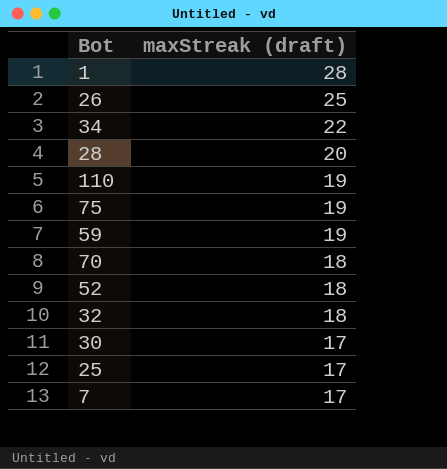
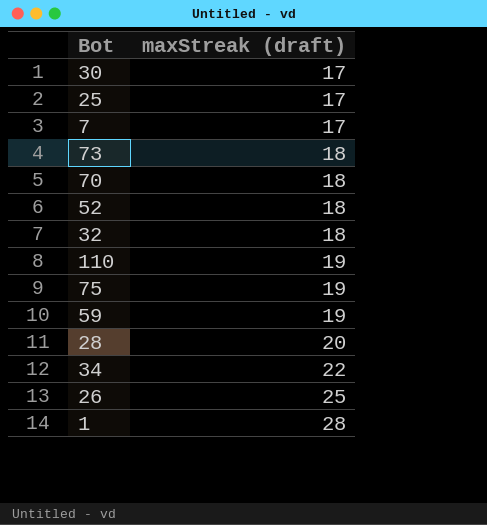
row order: maxStreak (draft) descending -> maxStreak (draft) ascending
row 73: none -> 18

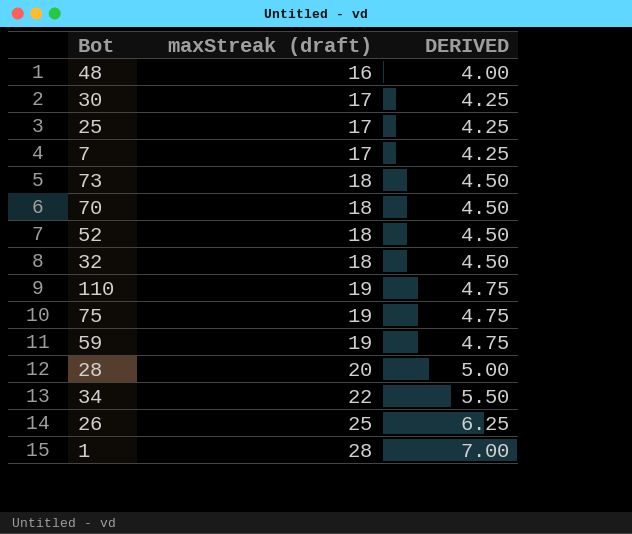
column DERIVED | formula: none -> [maxStreak (draft)] * 0.25
row 48: none -> 16 | 4.00

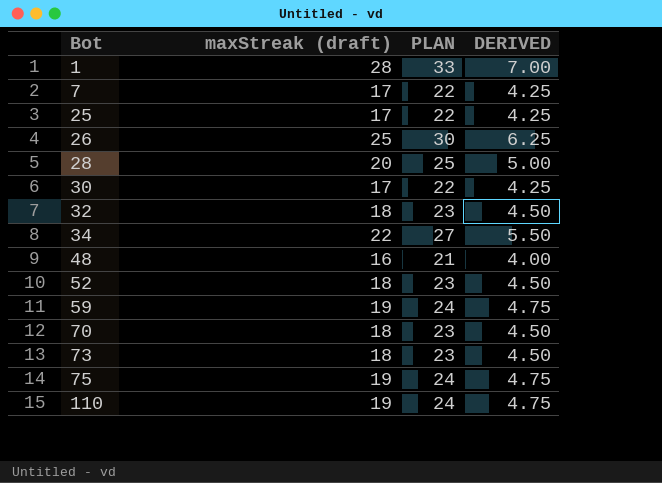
row order: maxStreak (draft) ascending -> Bot ascending
column PLAN | formula: none -> [maxStreak (draft)] + 5

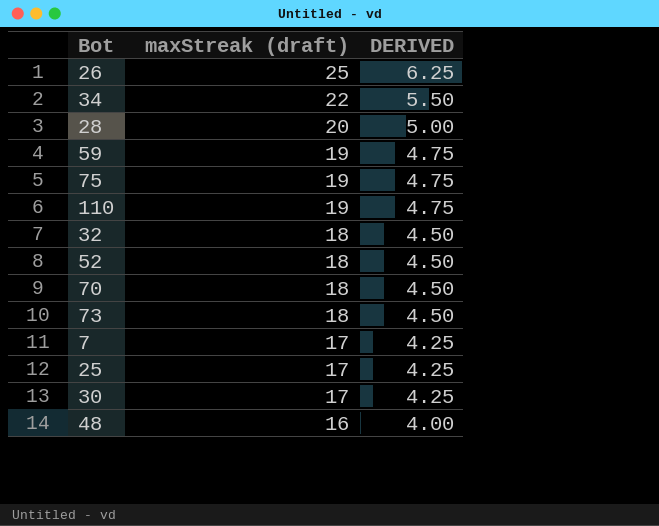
row order: Bot ascending -> maxStreak (draft) descending
column PLAN | formula: [maxStreak (draft)] + 5 -> none
row 1: 28 | 33 | 7.00 -> none

